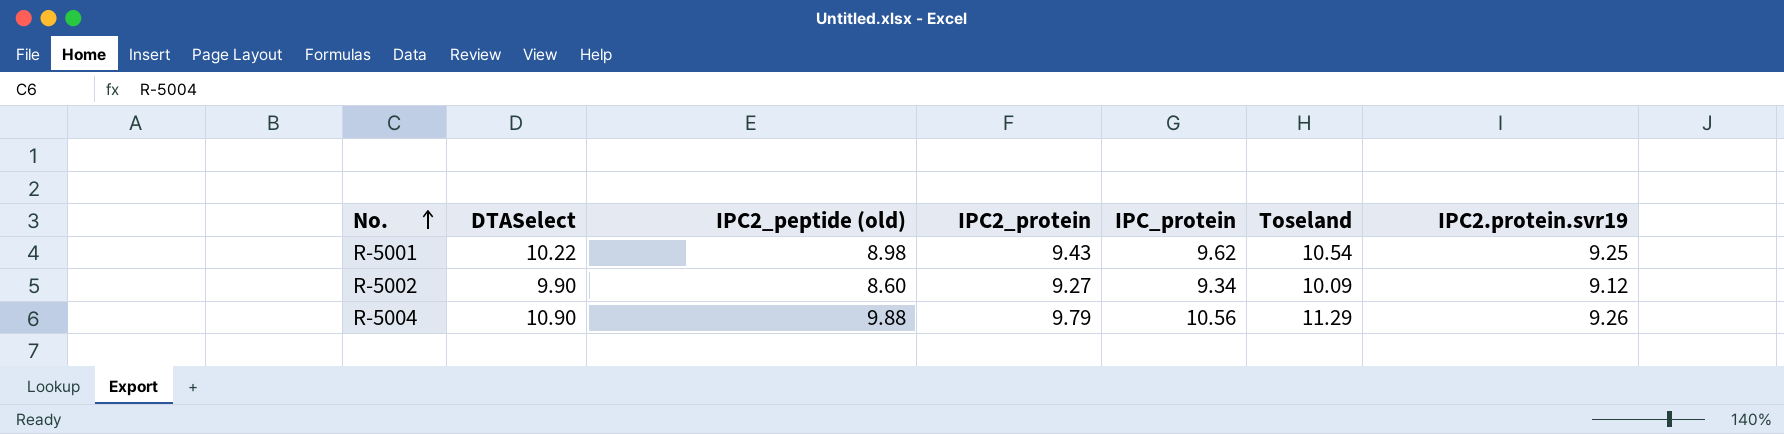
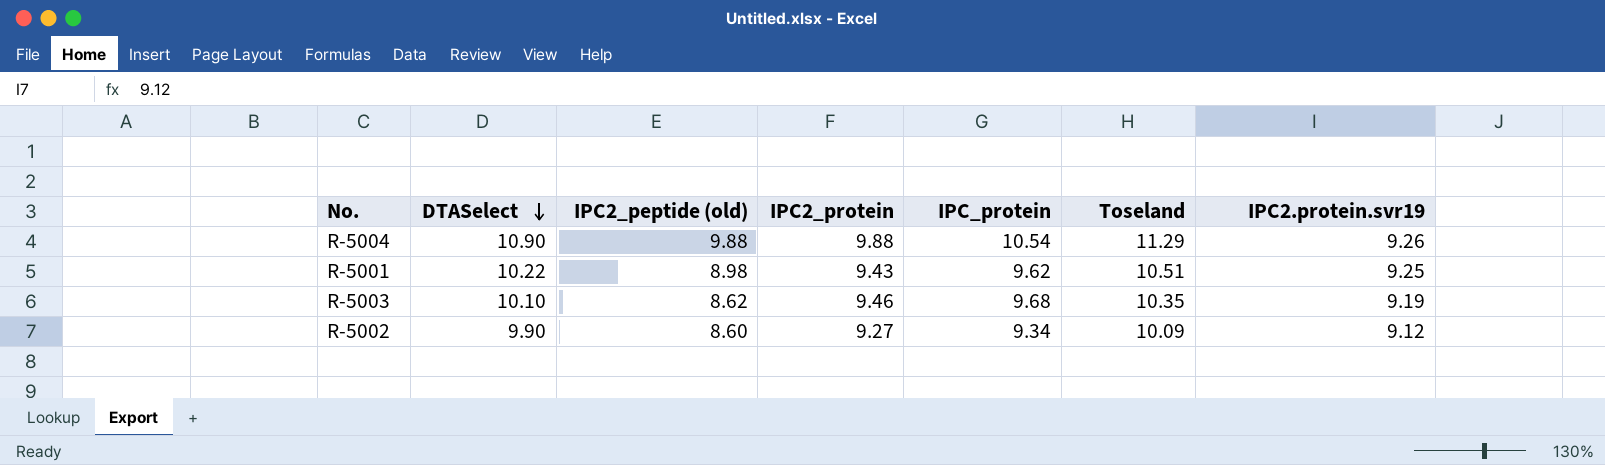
row order: No. ascending -> DTASelect descending
R-5004 | IPC2_protein: 9.79 -> 9.88
R-5004 | IPC_protein: 10.56 -> 10.54
R-5001 | Toseland: 10.54 -> 10.51
row R-5003: none -> 10.10 | 8.62 | 9.46 | 9.68 | 10.35 | 9.19

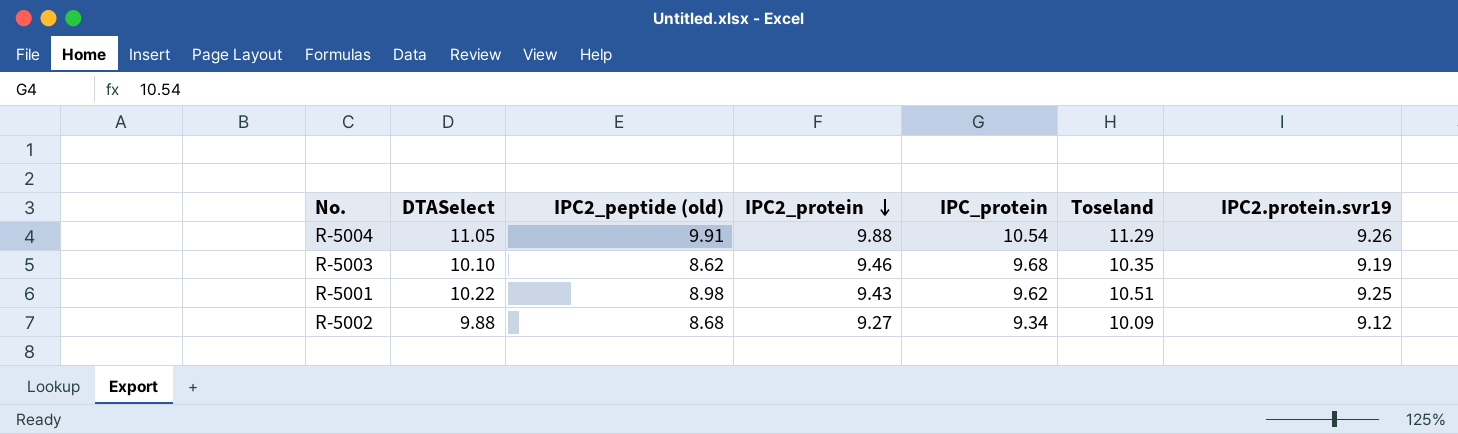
row order: DTASelect descending -> IPC2_protein descending
R-5004 | DTASelect: 10.90 -> 11.05
R-5004 | IPC2_peptide (old): 9.88 -> 9.91
R-5002 | DTASelect: 9.90 -> 9.88
R-5002 | IPC2_peptide (old): 8.60 -> 8.68

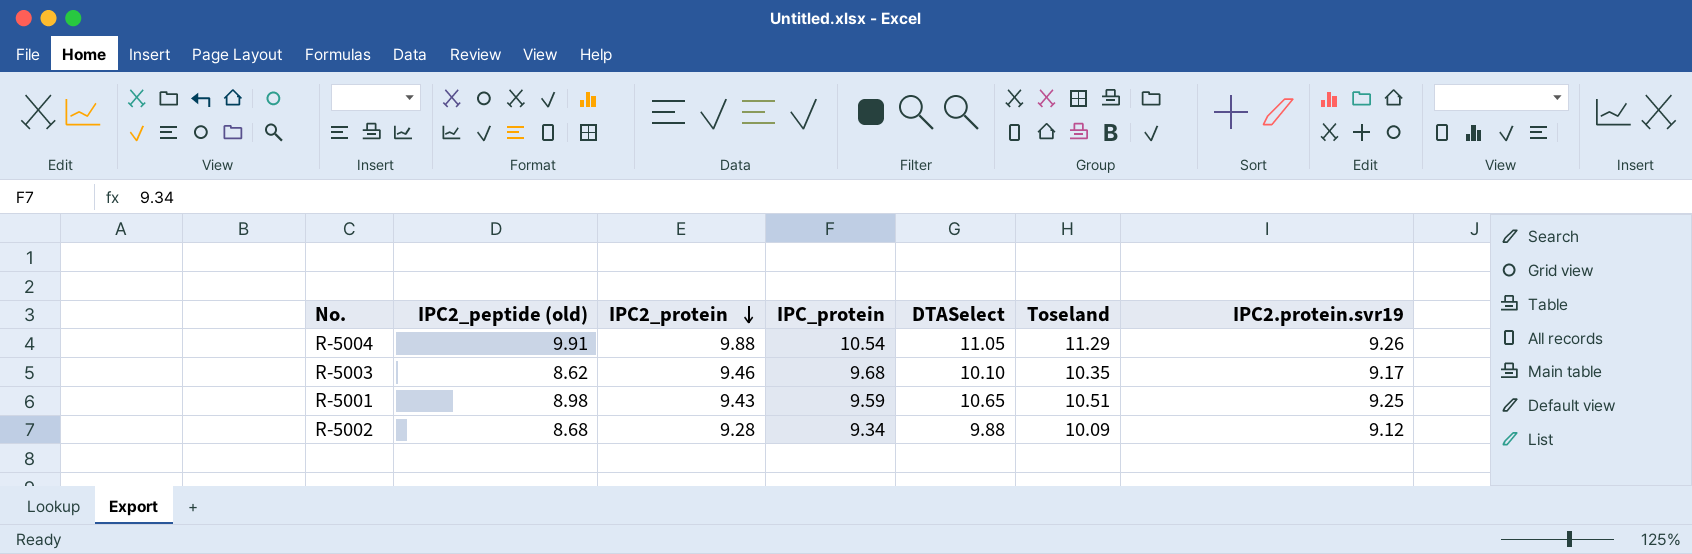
column DTASelect | position: 2 -> 5
R-5003 | IPC2.protein.svr19: 9.19 -> 9.17
R-5001 | IPC_protein: 9.62 -> 9.59
R-5001 | DTASelect: 10.22 -> 10.65
R-5002 | IPC2_protein: 9.27 -> 9.28

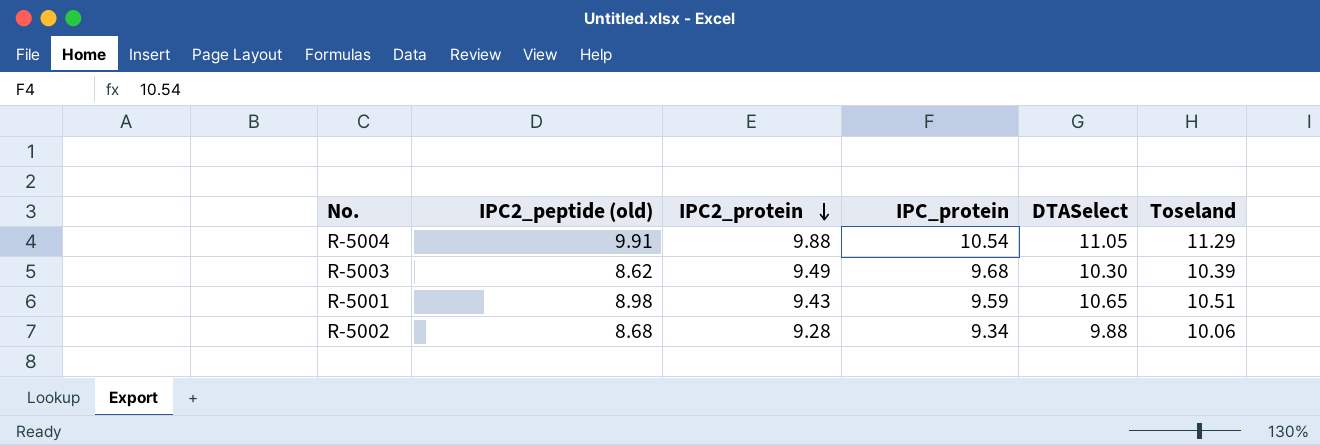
column IPC2.protein.svr19 | position: 7 -> none
R-5003 | IPC2_protein: 9.46 -> 9.49
R-5003 | DTASelect: 10.10 -> 10.30
R-5003 | Toseland: 10.35 -> 10.39
R-5002 | Toseland: 10.09 -> 10.06

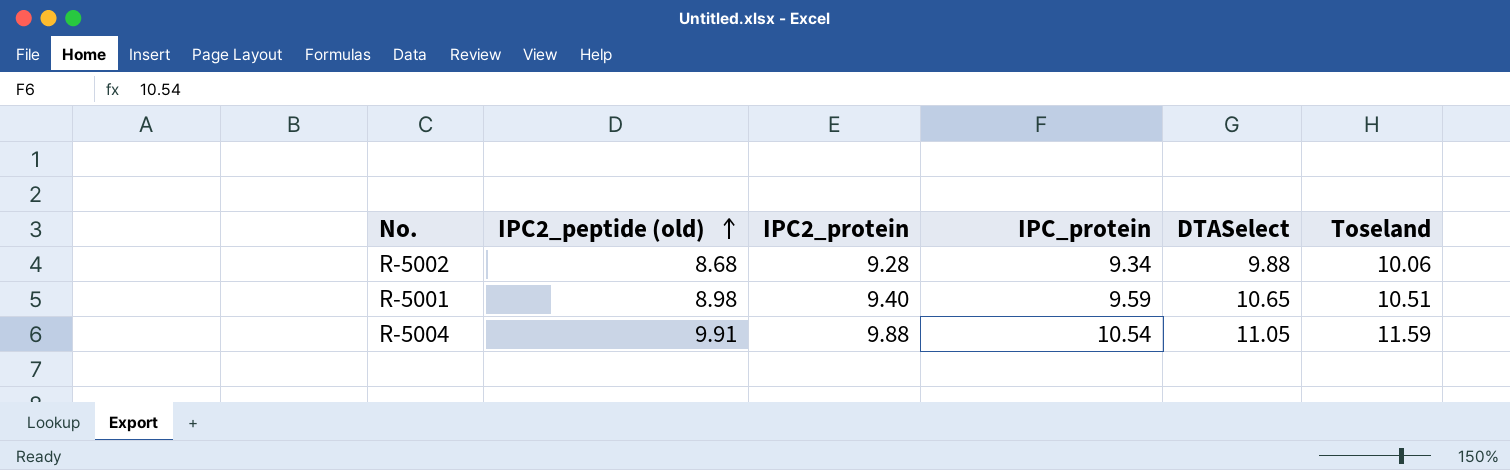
row order: IPC2_protein descending -> IPC2_peptide (old) ascending
row R-5003: 8.62 | 9.49 | 9.68 | 10.30 | 10.39 -> none
R-5001 | IPC2_protein: 9.43 -> 9.40
R-5004 | Toseland: 11.29 -> 11.59

